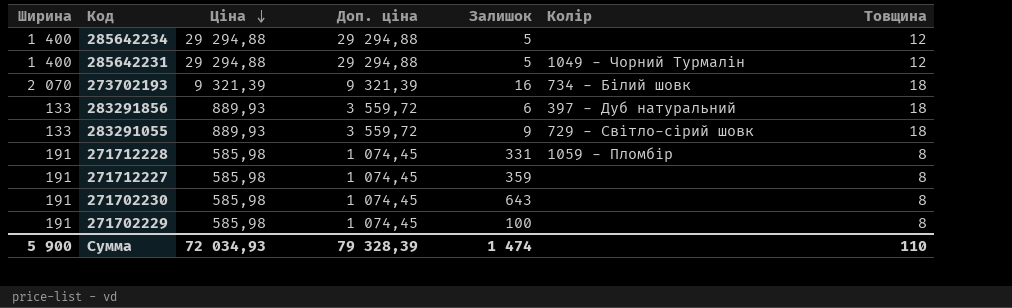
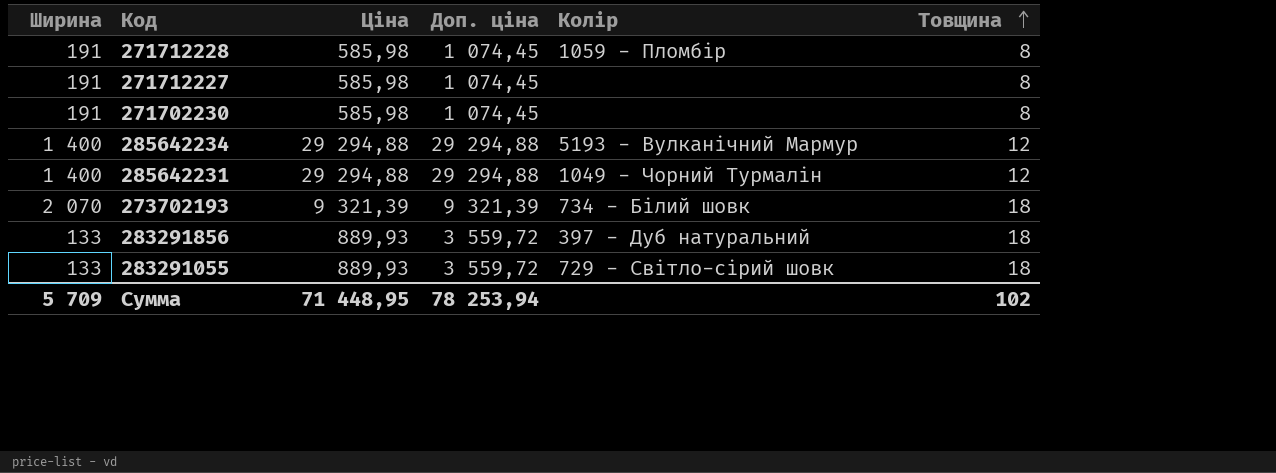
row order: Ціна descending -> Товщина ascending
column Залишок | position: 5 -> none
row 271702229: 191 | 585,98 | 1 074,45 | 100 | none | 8 -> none
285642234 | Колір: none -> 5193 - Вулканічний Мармур
Сумма | Ширина: 5 900 -> 5 709
Сумма | Ціна: 72 034,93 -> 71 448,95
Сумма | Доп. ціна: 79 328,39 -> 78 253,94
Сумма | Товщина: 110 -> 102

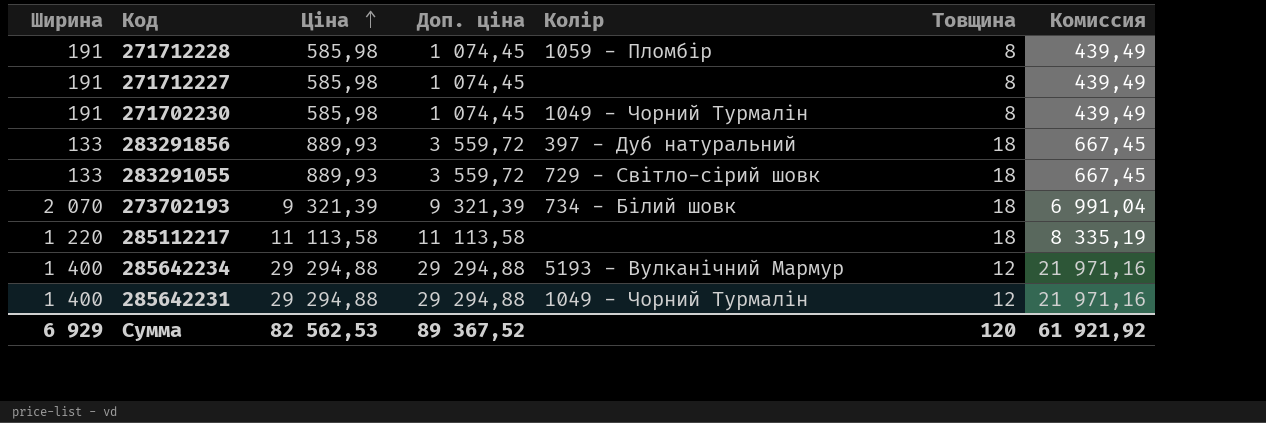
row order: Товщина ascending -> Ціна ascending
column Комиссия | formula: none -> [Ціна] * 0,75
271702230 | Колір: none -> 1049 - Чорний Турмалін
row 285112217: none -> 1 220 | 11 113,58 | 11 113,58 | none | 18 | 8 335,19
Сумма | Ширина: 5 709 -> 6 929
Сумма | Ціна: 71 448,95 -> 82 562,53
Сумма | Доп. ціна: 78 253,94 -> 89 367,52
Сумма | Товщина: 102 -> 120

